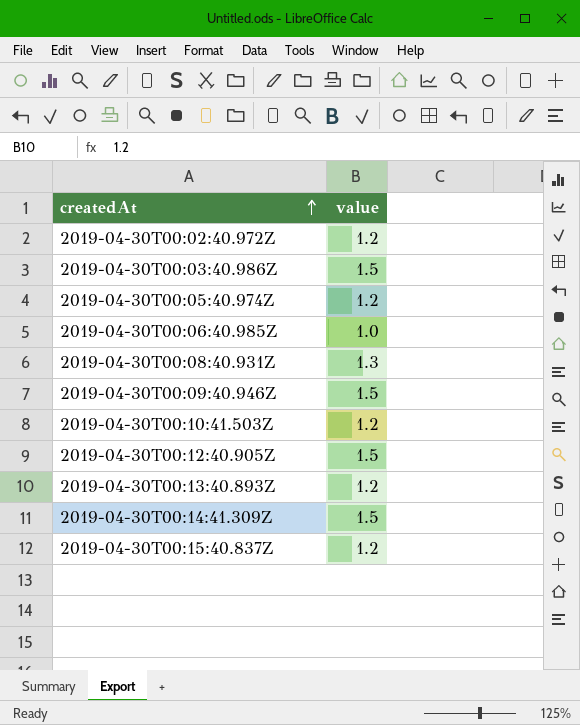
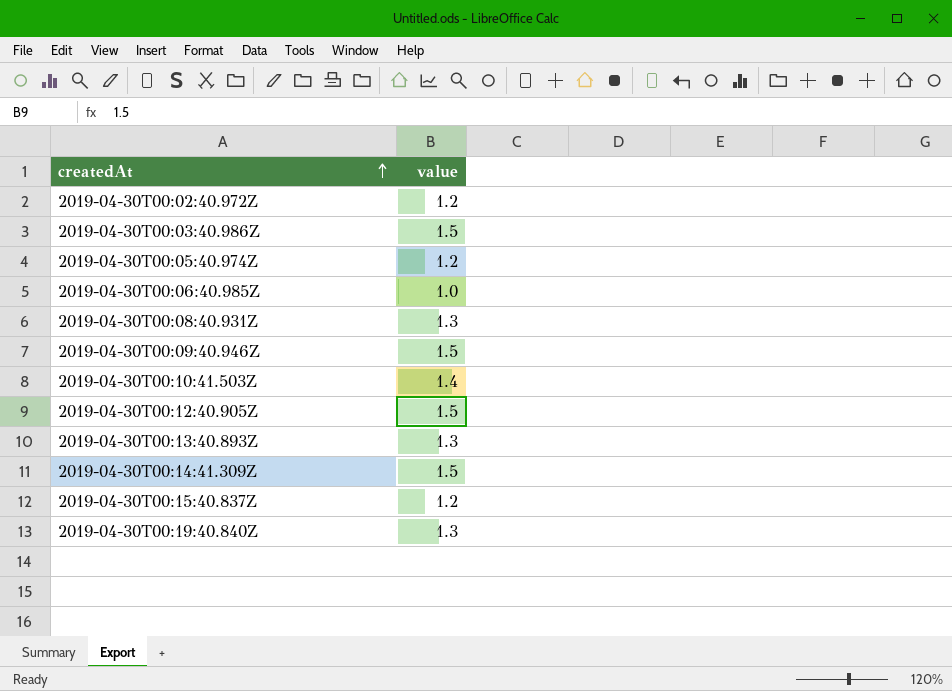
2019-04-30T00:10:41.503Z | value: 1.2 -> 1.4
2019-04-30T00:13:40.893Z | value: 1.2 -> 1.3
row 2019-04-30T00:19:40.840Z: none -> 1.3

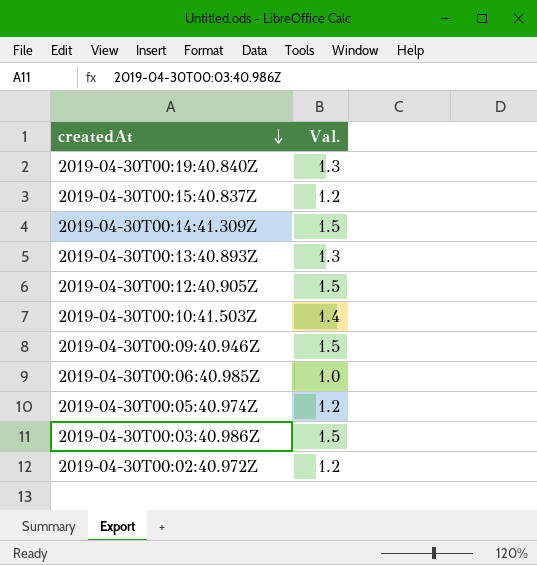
row order: createdAt ascending -> createdAt descending
column name: value -> Val.
row 2019-04-30T00:08:40.931Z: 1.3 -> none

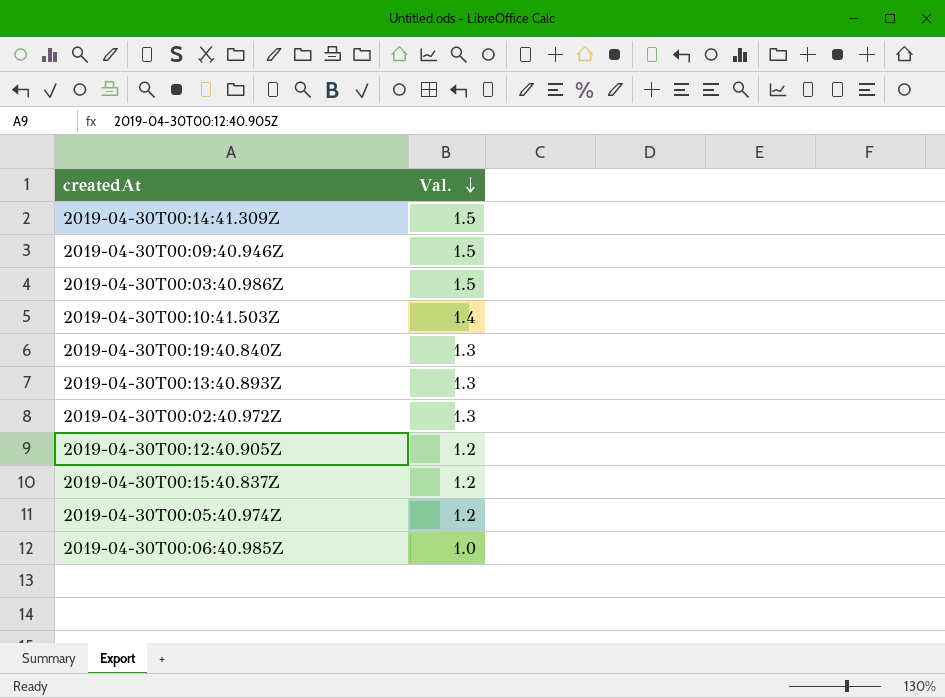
row order: createdAt descending -> Val. descending
2019-04-30T00:02:40.972Z | Val.: 1.2 -> 1.3
2019-04-30T00:12:40.905Z | Val.: 1.5 -> 1.2

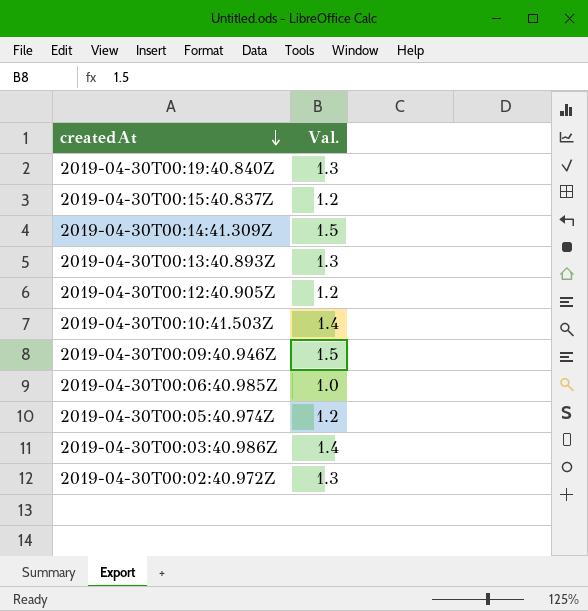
row order: Val. descending -> createdAt descending
2019-04-30T00:03:40.986Z | Val.: 1.5 -> 1.4

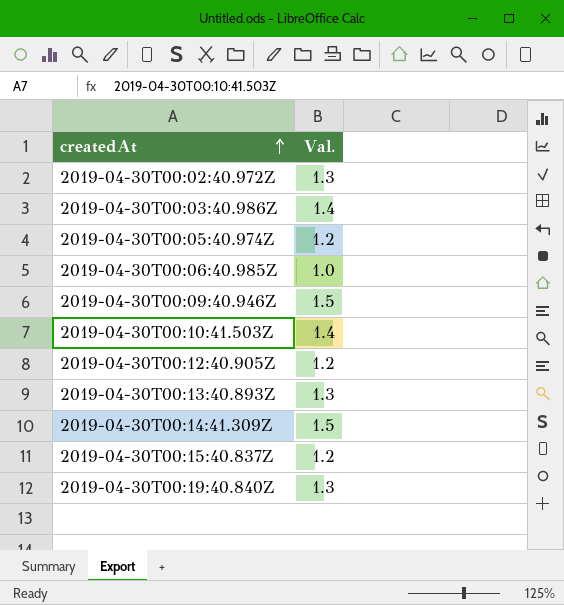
row order: createdAt descending -> createdAt ascending

